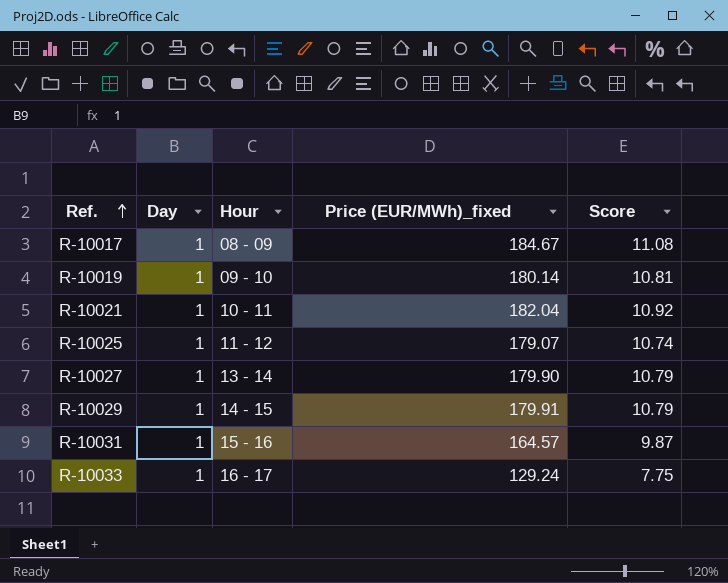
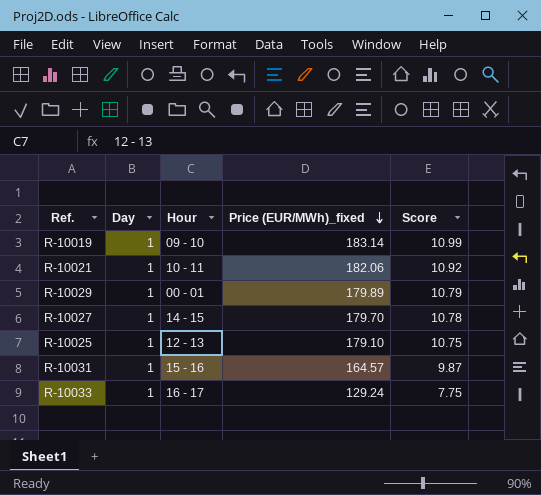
row order: Ref. ascending -> Price (EUR/MWh)_fixed descending
row R-10017: 1 | 08 - 09 | 184.67 | 11.08 -> none
R-10019 | Price (EUR/MWh)_fixed: 180.14 -> 183.14
R-10019 | Score: 10.81 -> 10.99
R-10021 | Price (EUR/MWh)_fixed: 182.04 -> 182.06
R-10029 | Hour: 14 - 15 -> 00 - 01
R-10029 | Price (EUR/MWh)_fixed: 179.91 -> 179.89
R-10027 | Hour: 13 - 14 -> 14 - 15
R-10027 | Price (EUR/MWh)_fixed: 179.90 -> 179.70
R-10027 | Score: 10.79 -> 10.78
R-10025 | Hour: 11 - 12 -> 12 - 13
R-10025 | Price (EUR/MWh)_fixed: 179.07 -> 179.10
R-10025 | Score: 10.74 -> 10.75

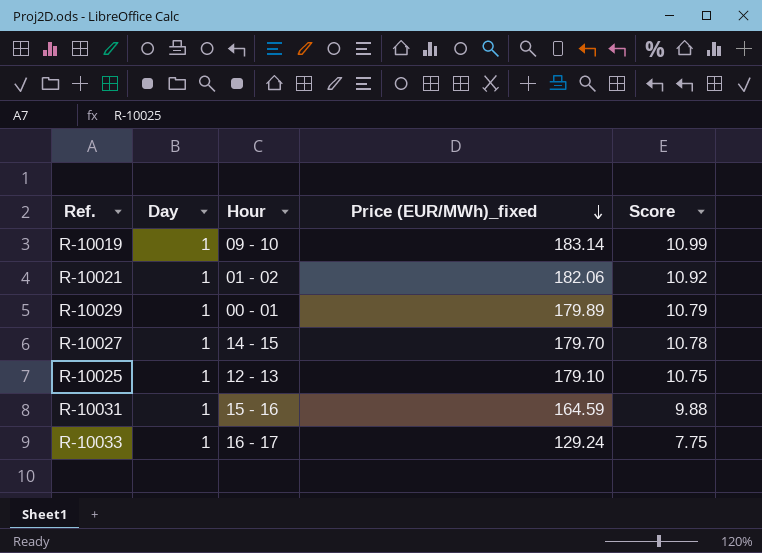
R-10021 | Hour: 10 - 11 -> 01 - 02
R-10031 | Price (EUR/MWh)_fixed: 164.57 -> 164.59
R-10031 | Score: 9.87 -> 9.88

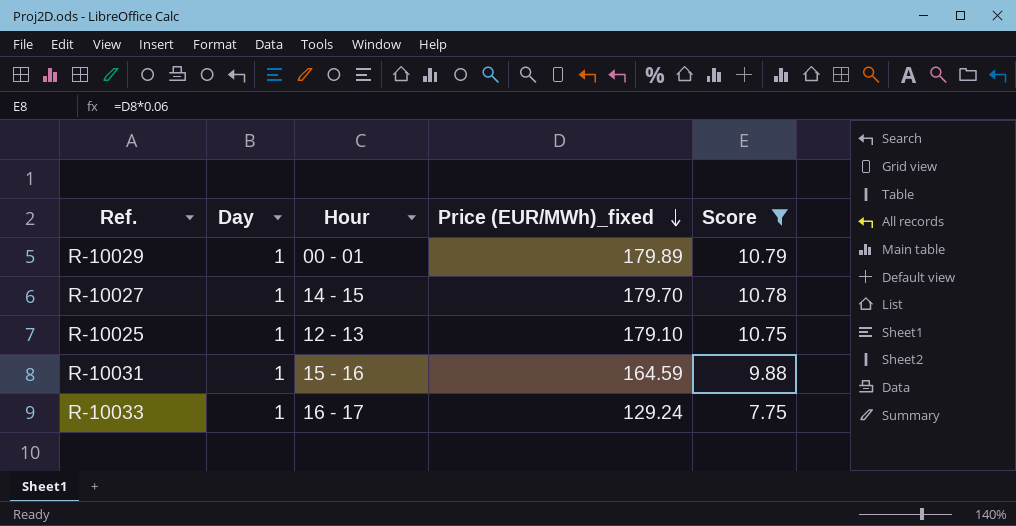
filter: none -> Score <= 10.79

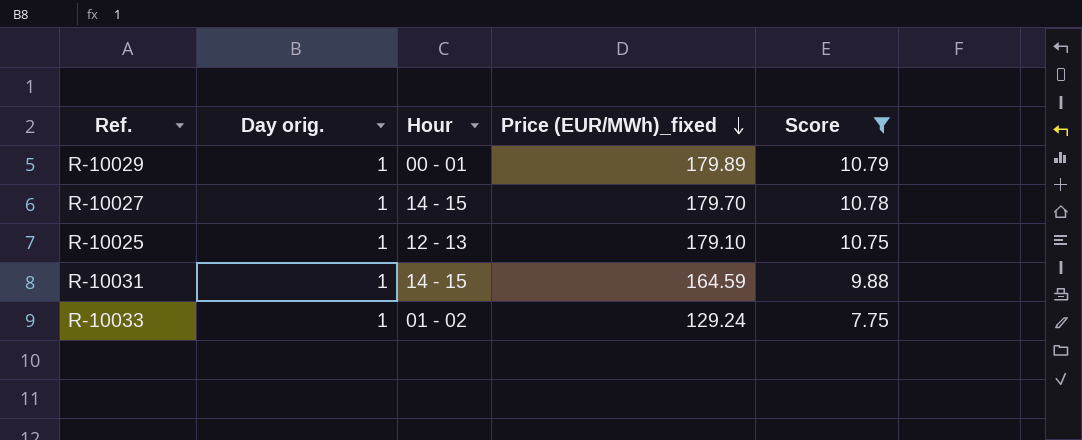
column name: Day -> Day orig.
R-10031 | Hour: 15 - 16 -> 14 - 15
R-10033 | Hour: 16 - 17 -> 01 - 02

